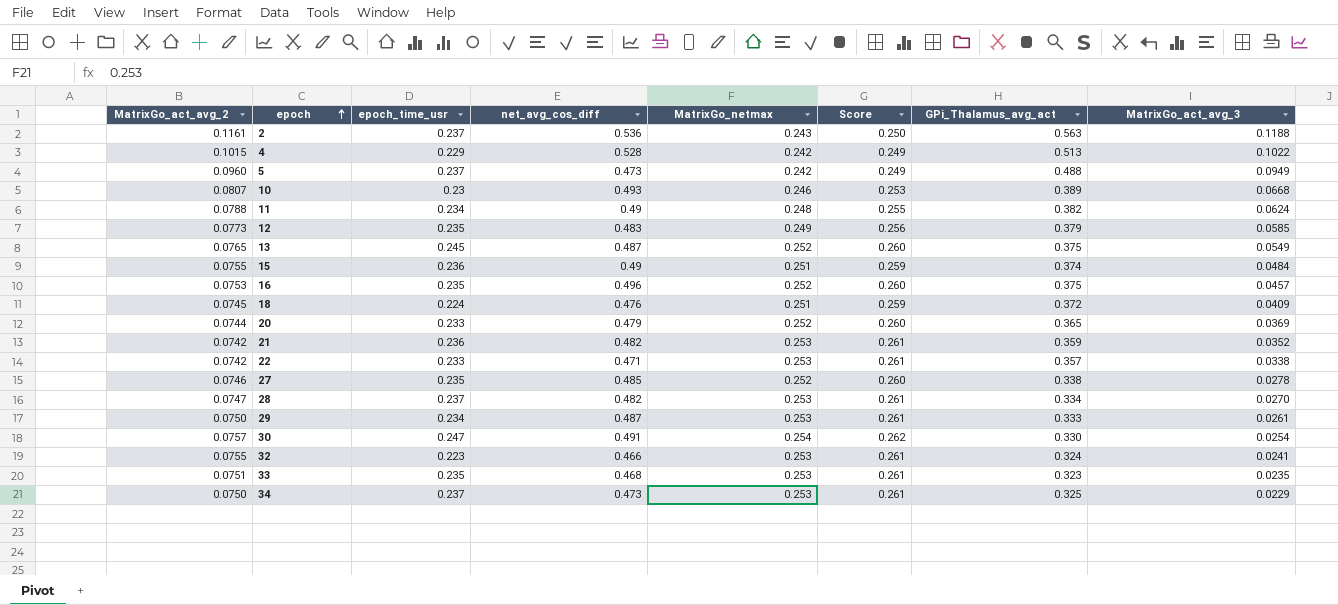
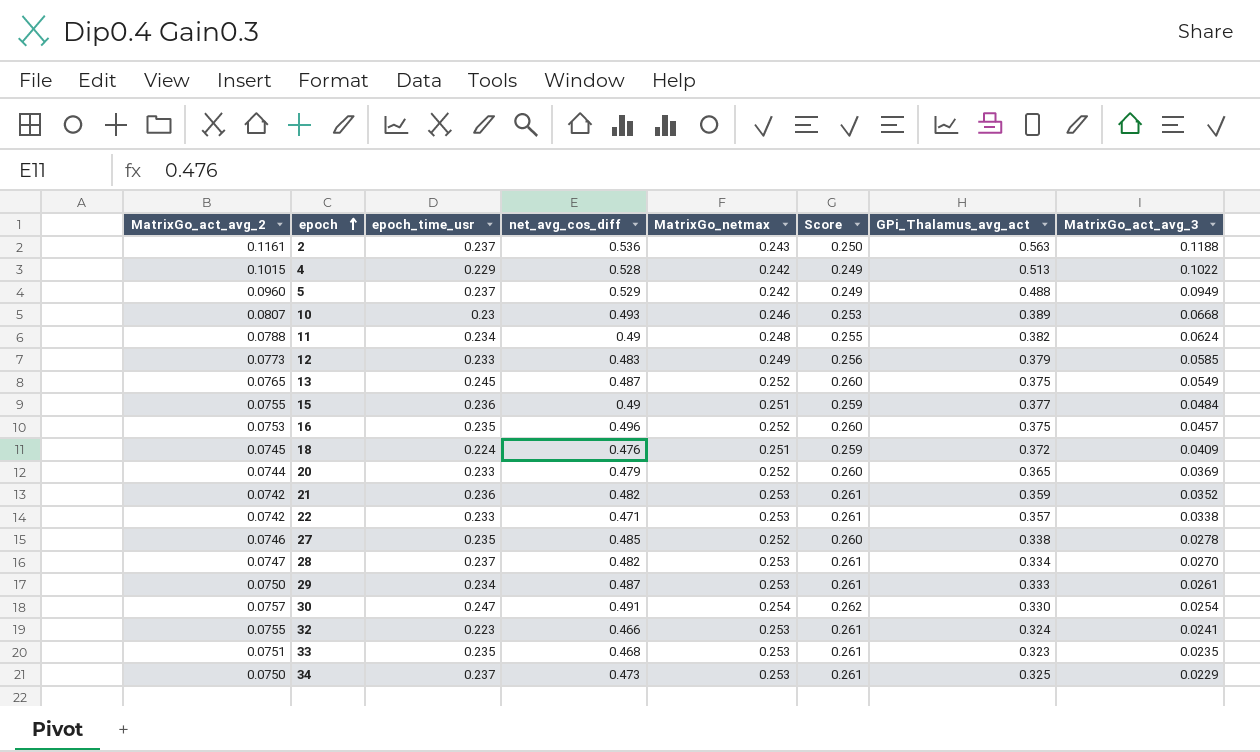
5 | net_avg_cos_diff: 0.473 -> 0.529
12 | epoch_time_usr: 0.235 -> 0.233
15 | GPi_Thalamus_avg_act: 0.374 -> 0.377

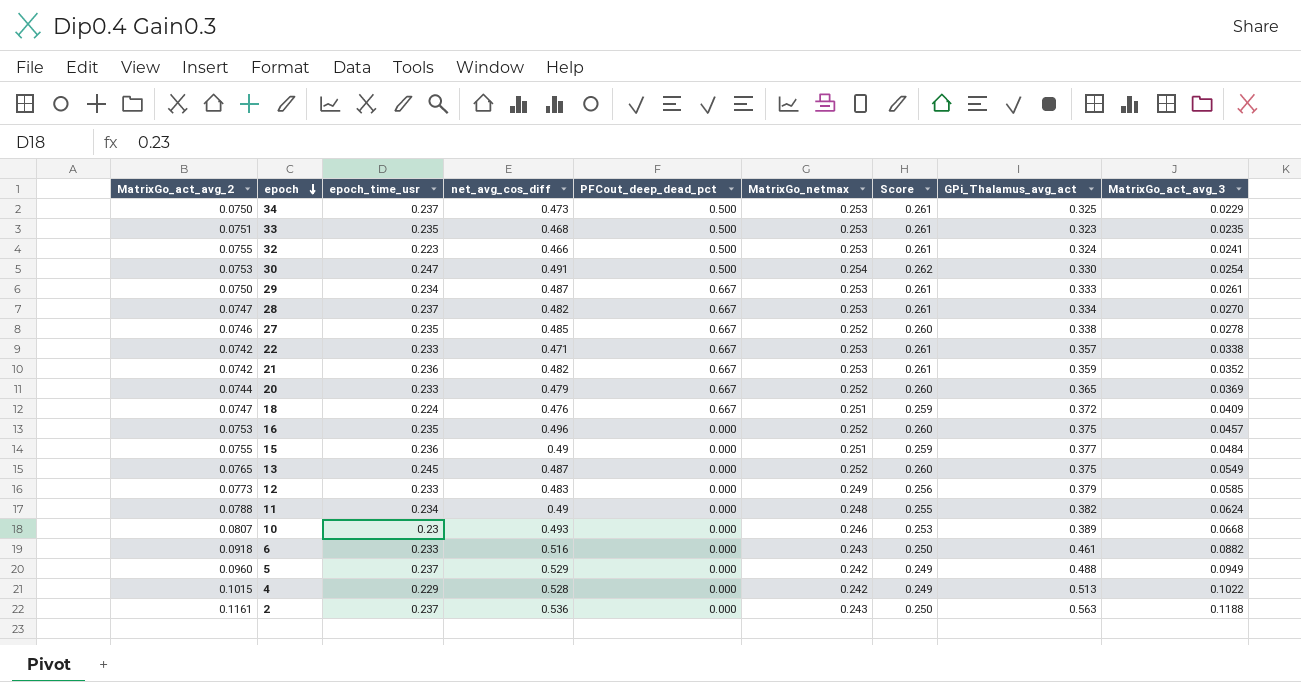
row order: epoch ascending -> epoch descending
column PFCout_deep_dead_pct | position: none -> 5
30 | MatrixGo_act_avg_2: 0.0757 -> 0.0753
18 | MatrixGo_act_avg_2: 0.0745 -> 0.0747
row 6: none -> 0.0918 | 0.233 | 0.516 | 0.000 | 0.243 | 0.250 | 0.461 | 0.0882

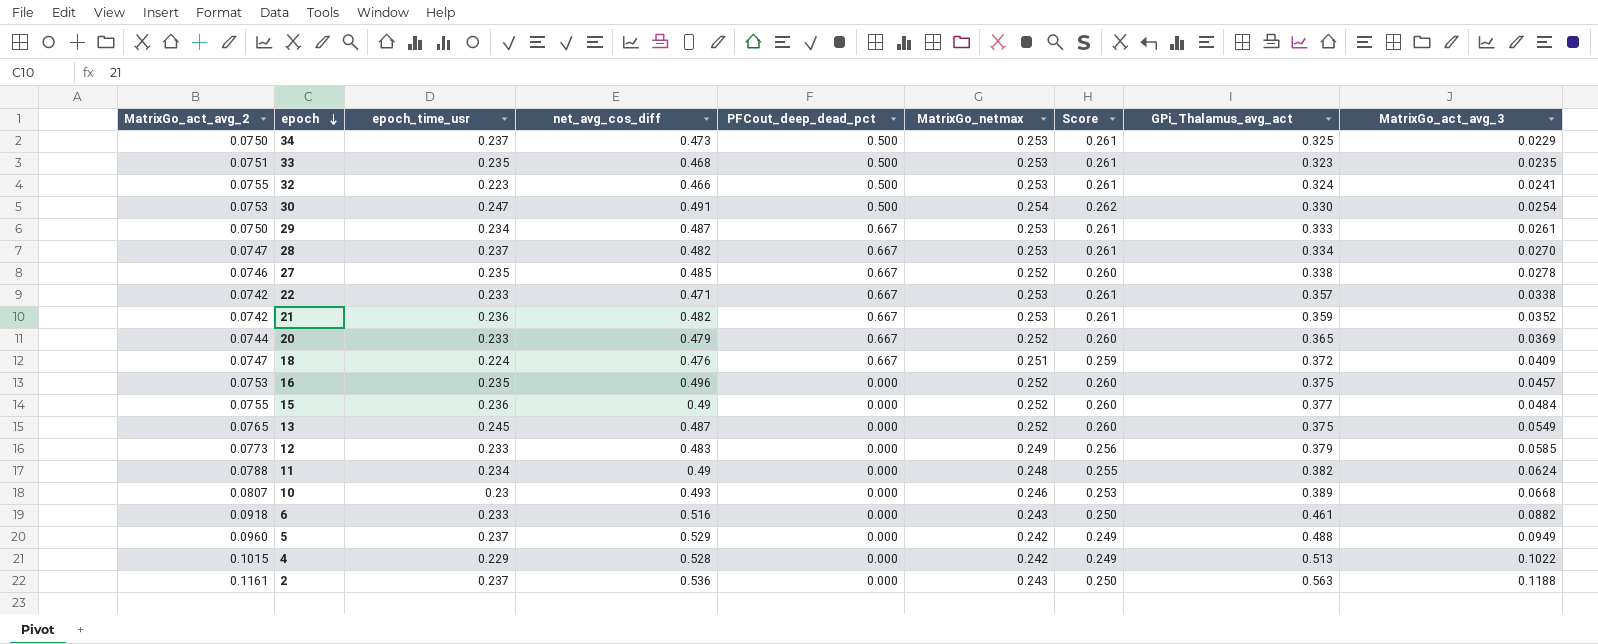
15 | MatrixGo_netmax: 0.251 -> 0.252
15 | Score: 0.259 -> 0.260

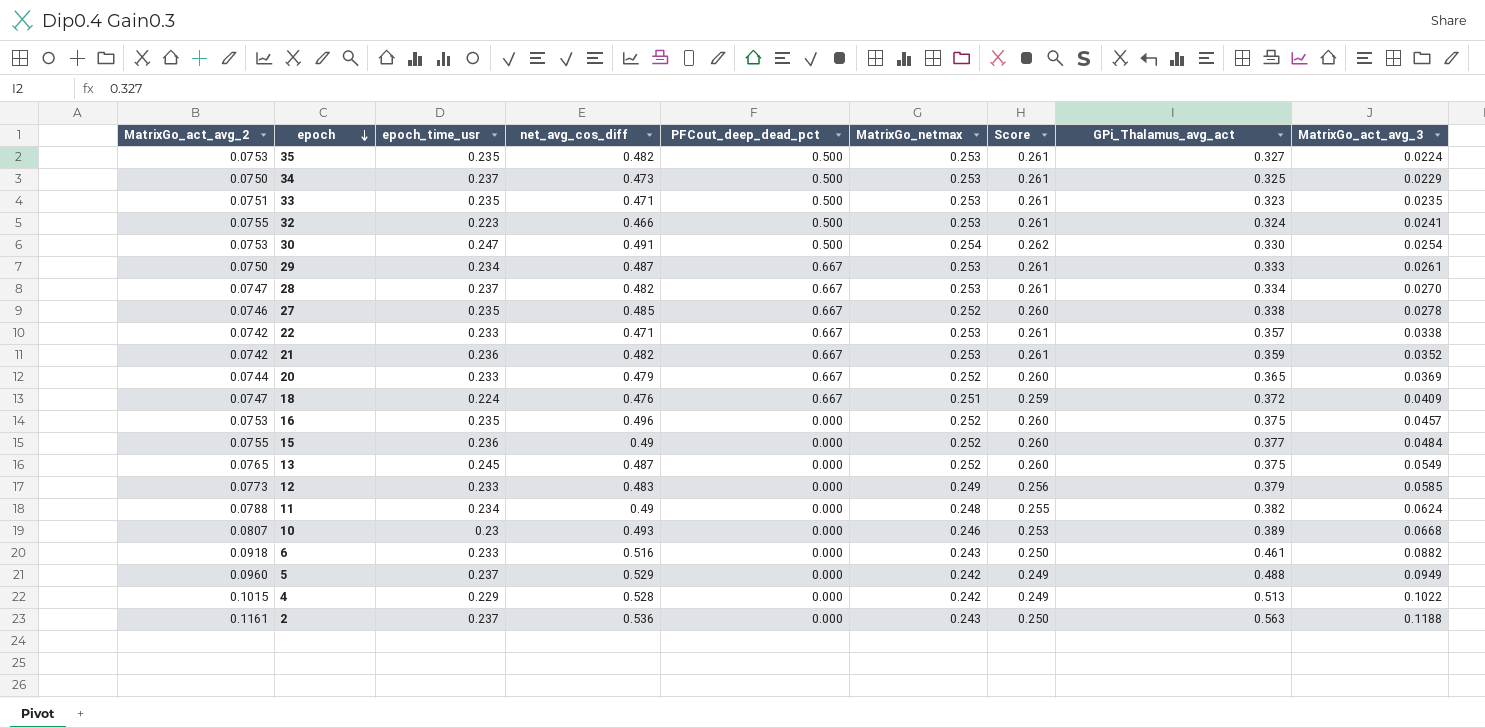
row 35: none -> 0.0753 | 0.235 | 0.482 | 0.500 | 0.253 | 0.261 | 0.327 | 0.0224
33 | net_avg_cos_diff: 0.468 -> 0.471

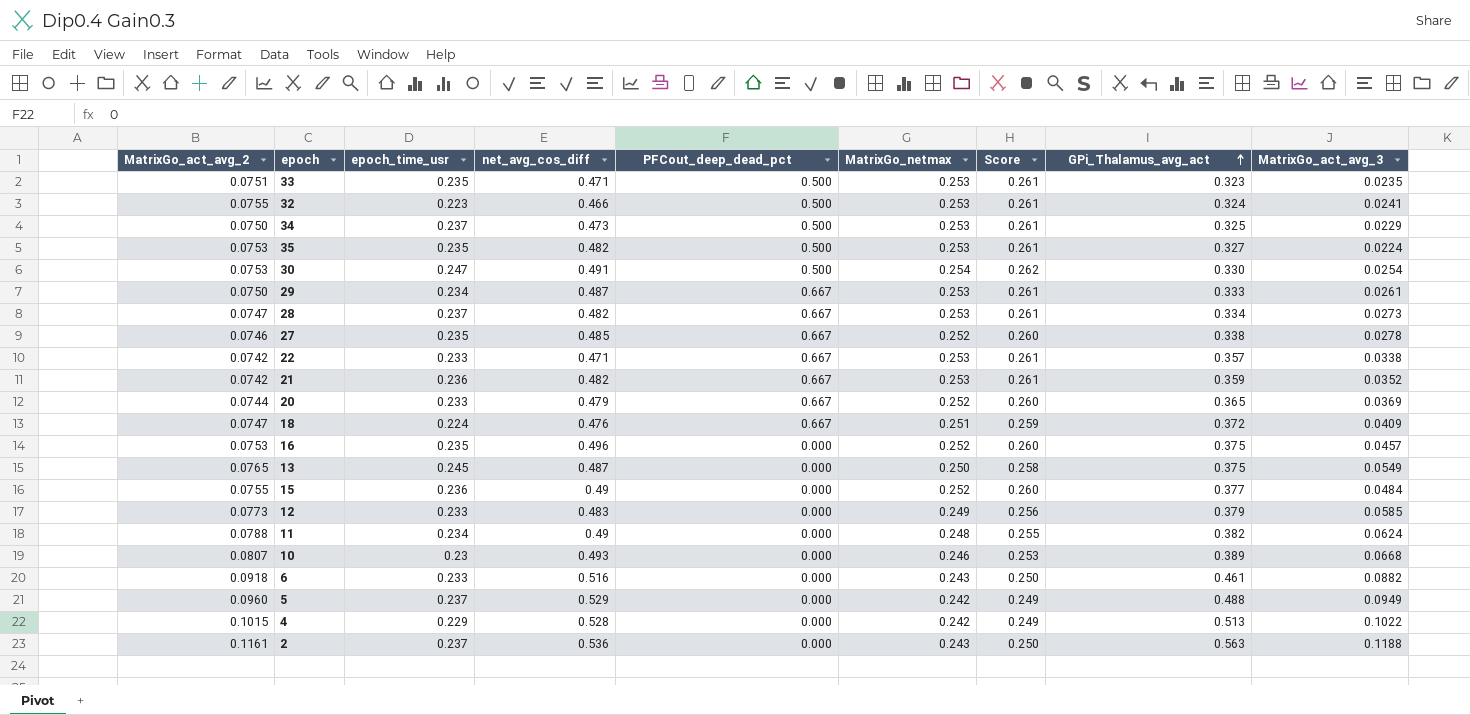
row order: epoch descending -> GPi_Thalamus_avg_act ascending
28 | MatrixGo_act_avg_3: 0.0270 -> 0.0273
13 | MatrixGo_netmax: 0.252 -> 0.250
13 | Score: 0.260 -> 0.258

